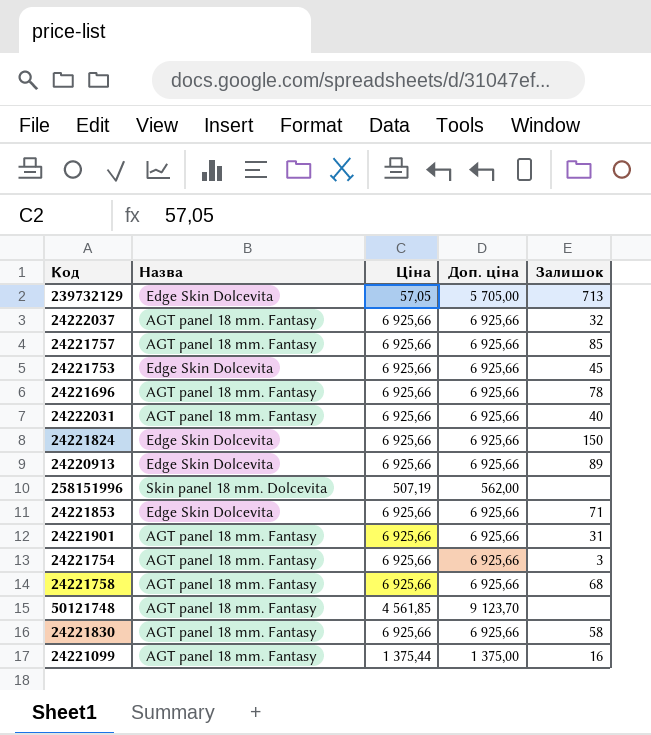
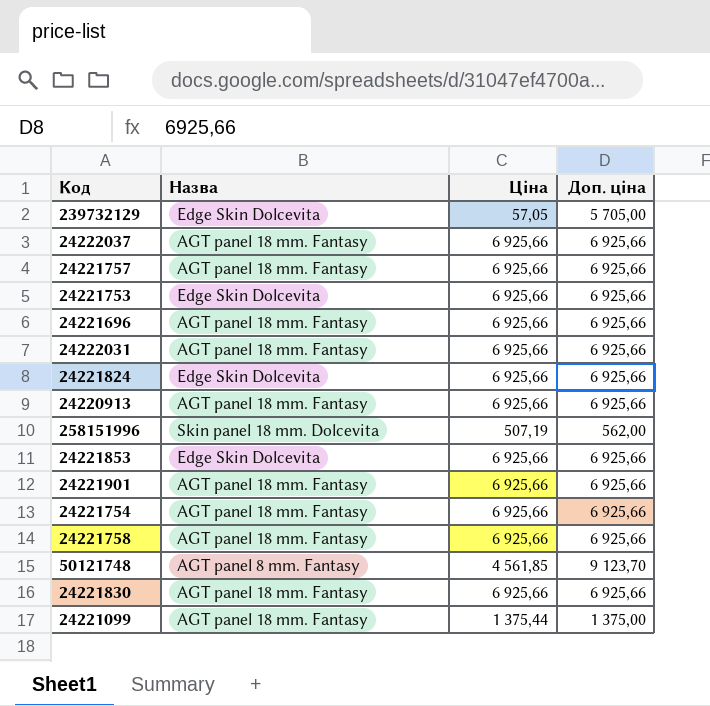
column Залишок | position: 5 -> none
24220913 | Назва: Edge Skin Dolcevita -> AGT panel 18 mm. Fantasy
50121748 | Назва: AGT panel 18 mm. Fantasy -> AGT panel 8 mm. Fantasy

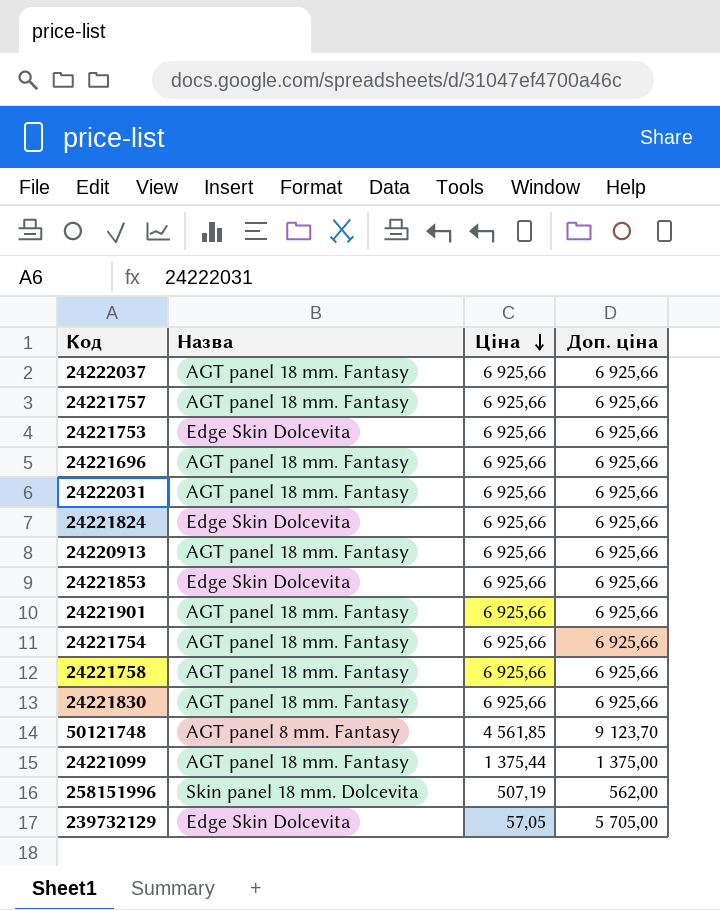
row order: none -> Ціна descending

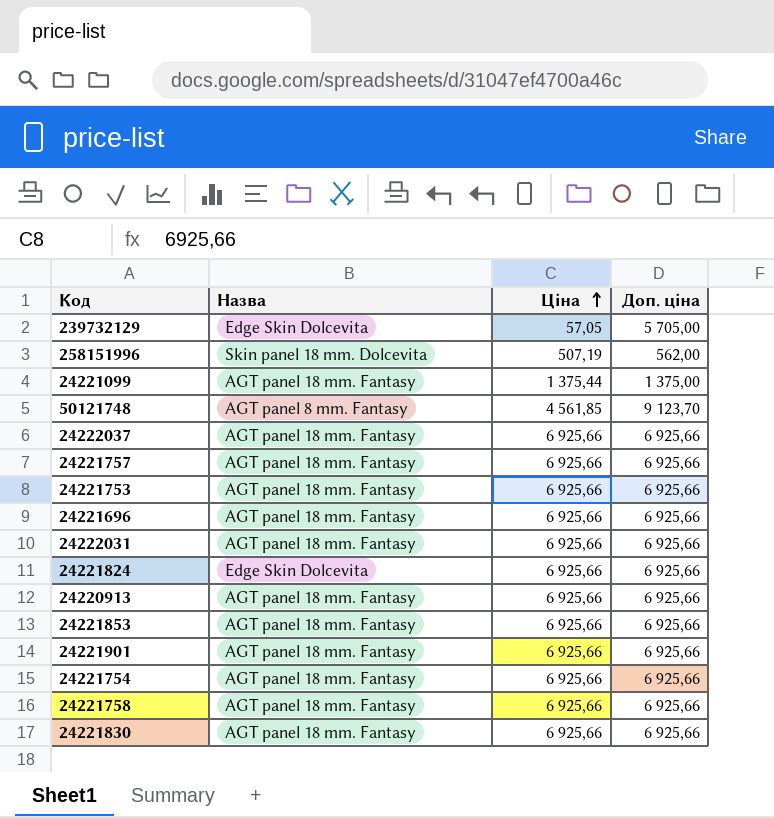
row order: Ціна descending -> Ціна ascending
24221753 | Назва: Edge Skin Dolcevita -> AGT panel 18 mm. Fantasy
24221853 | Назва: Edge Skin Dolcevita -> AGT panel 18 mm. Fantasy

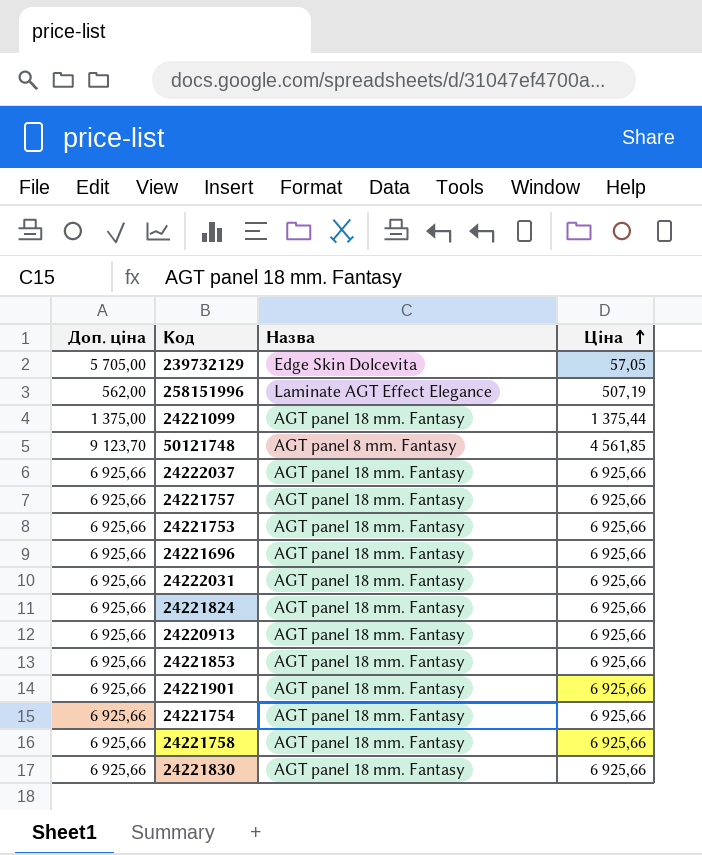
column Доп. ціна | position: 4 -> 1
258151996 | Назва: Skin panel 18 mm. Dolcevita -> Laminate AGT Effect Elegance
24221824 | Назва: Edge Skin Dolcevita -> AGT panel 18 mm. Fantasy

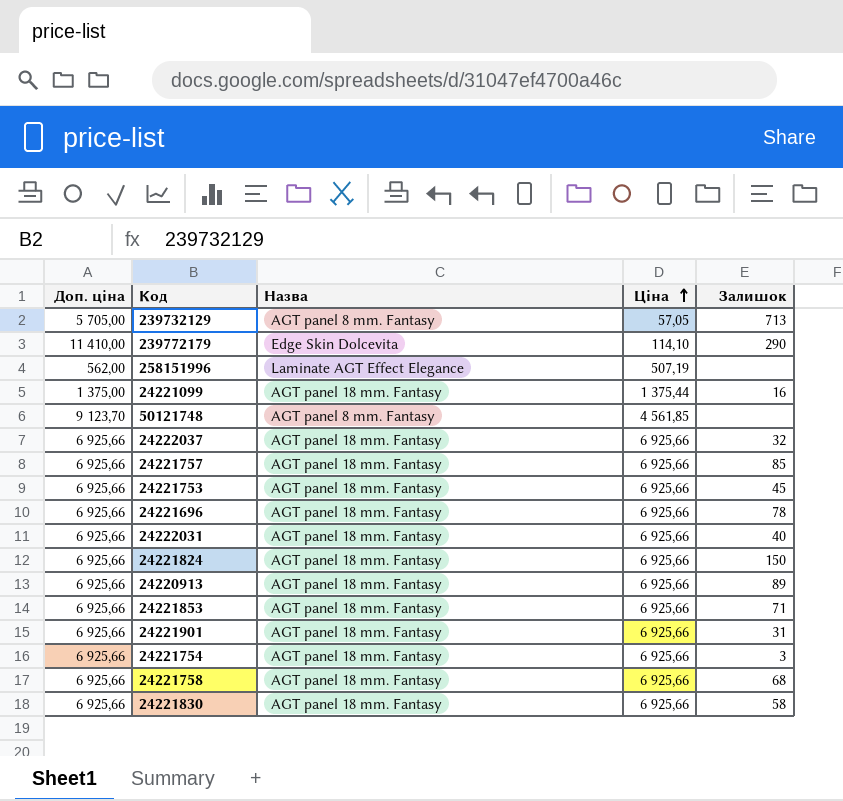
column Залишок | position: none -> 5
239732129 | Назва: Edge Skin Dolcevita -> AGT panel 8 mm. Fantasy
row 239772179: none -> 11 410,00 | Edge Skin Dolcevita | 114,10 | 290

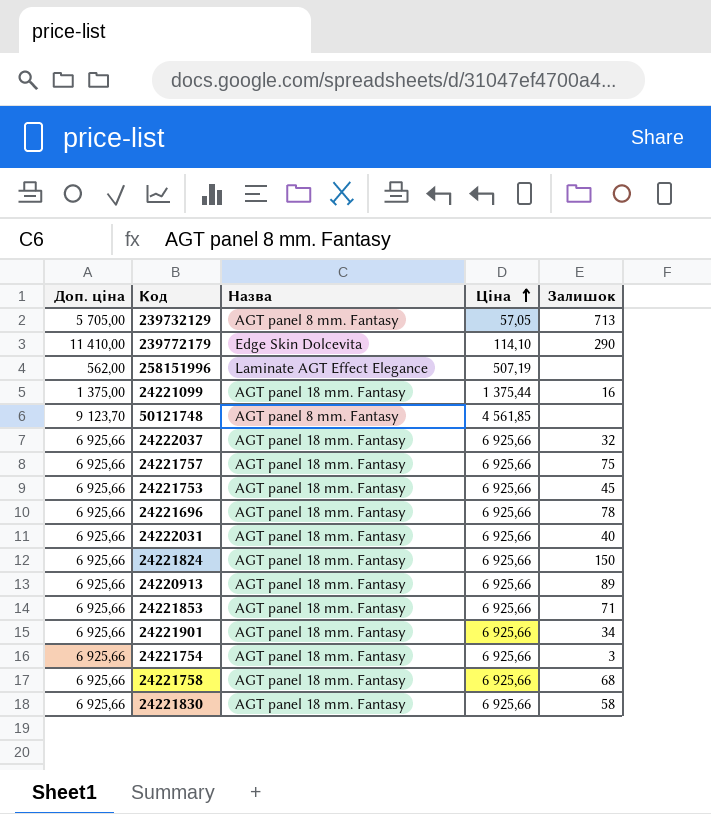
24221757 | Залишок: 85 -> 75
24221901 | Залишок: 31 -> 34

